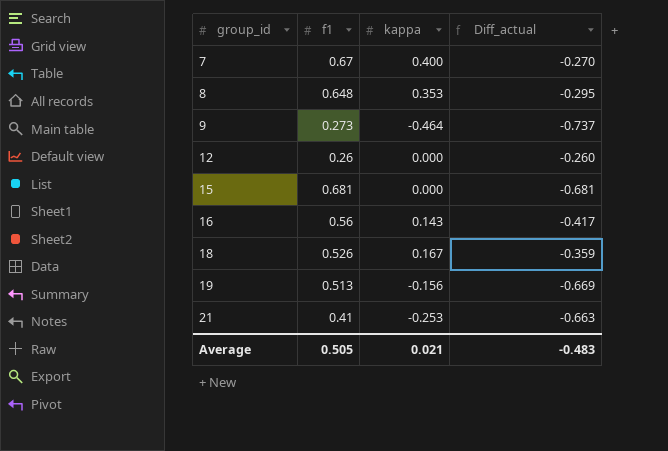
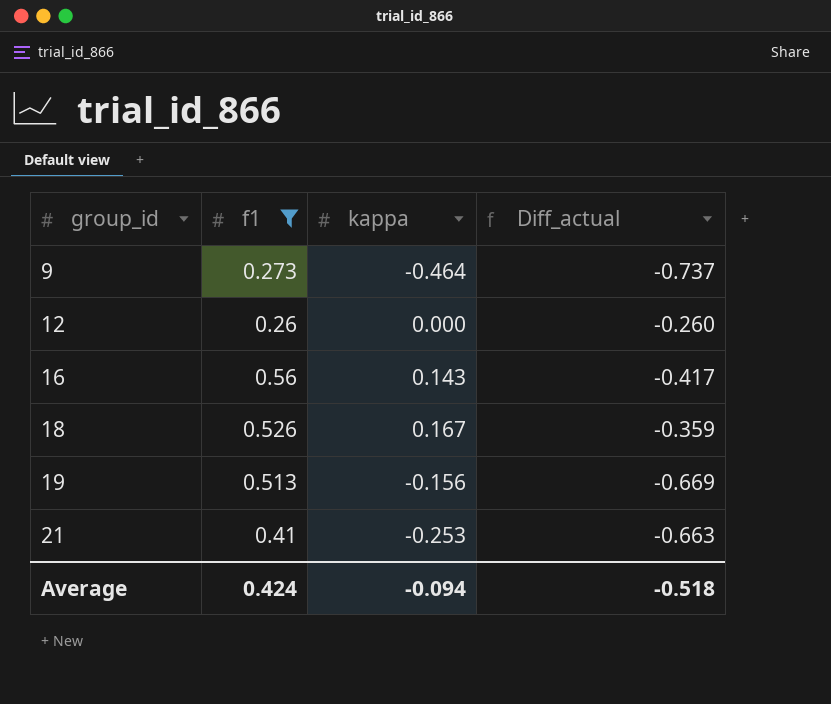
filter: none -> f1 <= 0.56
Average | f1: 0.505 -> 0.424
Average | kappa: 0.021 -> -0.094
Average | Diff_actual: -0.483 -> -0.518

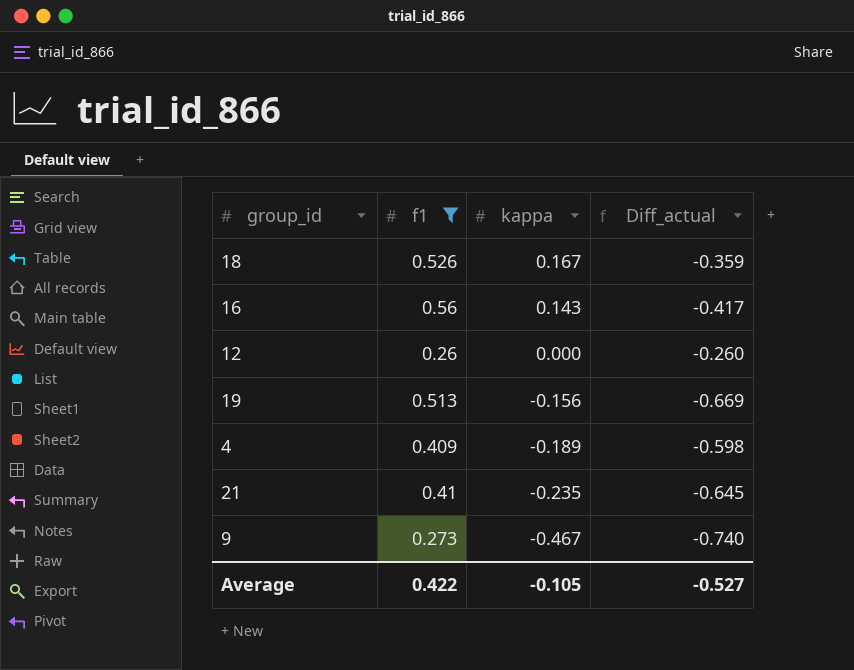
row order: group_id ascending -> kappa descending
row 4: none -> 0.409 | -0.189 | -0.598
21 | kappa: -0.253 -> -0.235
21 | Diff_actual: -0.663 -> -0.645
9 | kappa: -0.464 -> -0.467
9 | Diff_actual: -0.737 -> -0.740
Average | f1: 0.424 -> 0.422
Average | kappa: -0.094 -> -0.105
Average | Diff_actual: -0.518 -> -0.527

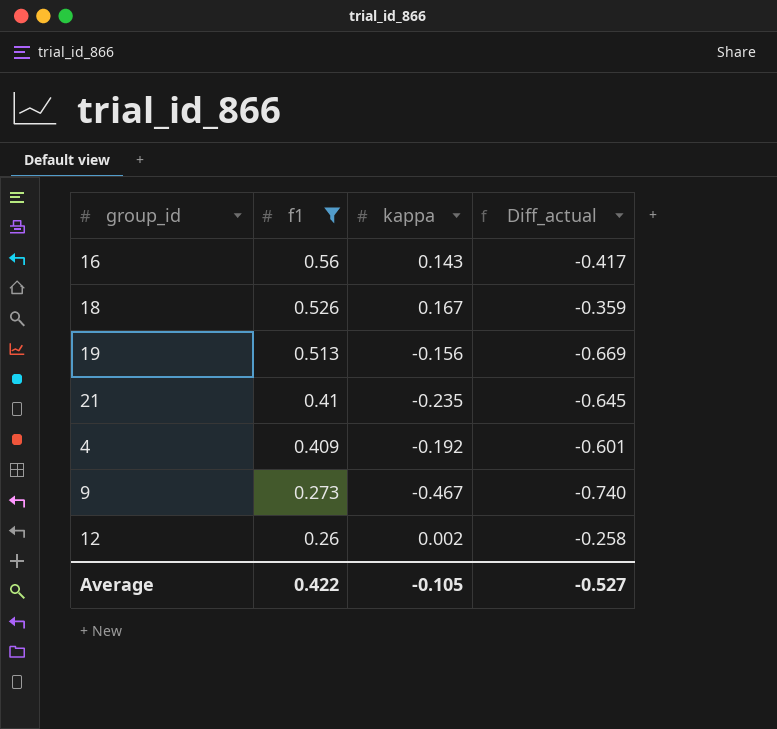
row order: kappa descending -> f1 descending
4 | kappa: -0.189 -> -0.192
4 | Diff_actual: -0.598 -> -0.601
12 | kappa: 0.000 -> 0.002
12 | Diff_actual: -0.260 -> -0.258

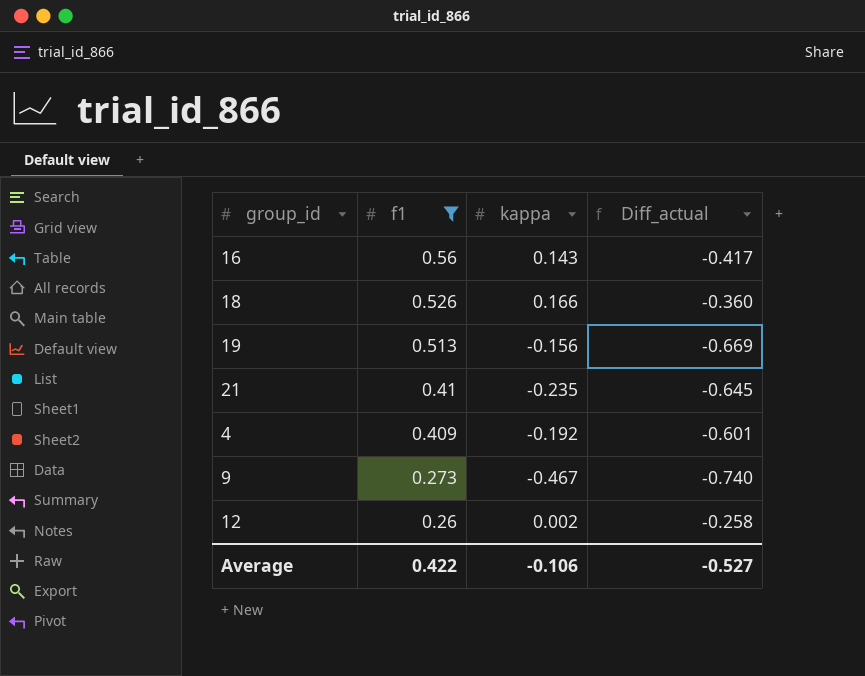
18 | kappa: 0.167 -> 0.166
18 | Diff_actual: -0.359 -> -0.360
Average | kappa: -0.105 -> -0.106

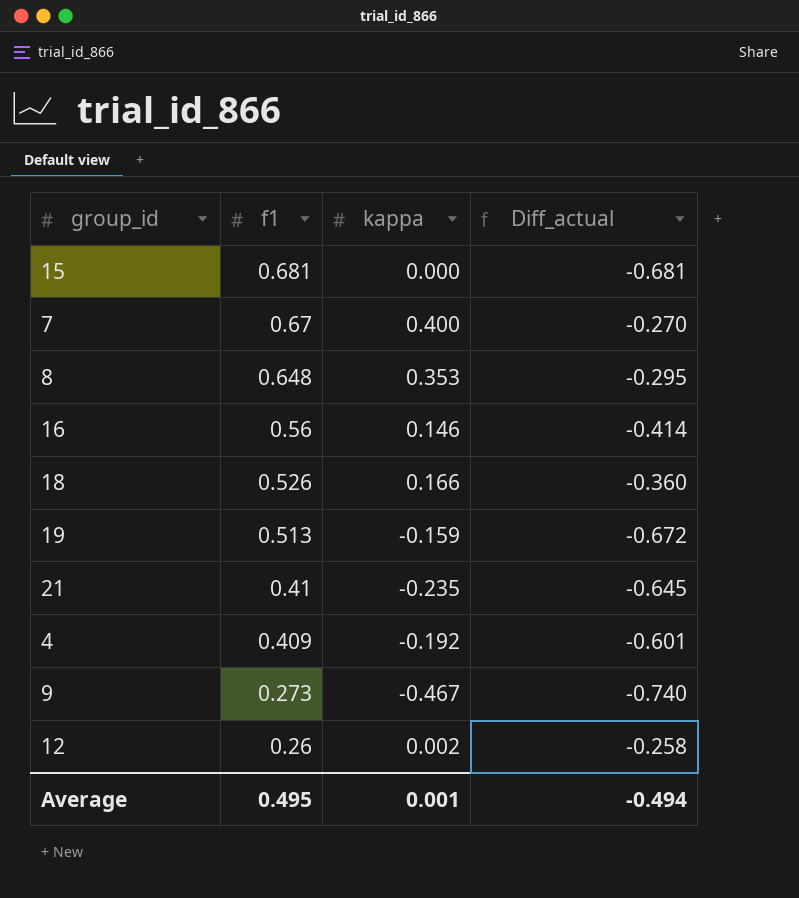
filter: f1 <= 0.56 -> none
16 | kappa: 0.143 -> 0.146
16 | Diff_actual: -0.417 -> -0.414
19 | kappa: -0.156 -> -0.159
19 | Diff_actual: -0.669 -> -0.672
Average | f1: 0.422 -> 0.495
Average | kappa: -0.106 -> 0.001
Average | Diff_actual: -0.527 -> -0.494

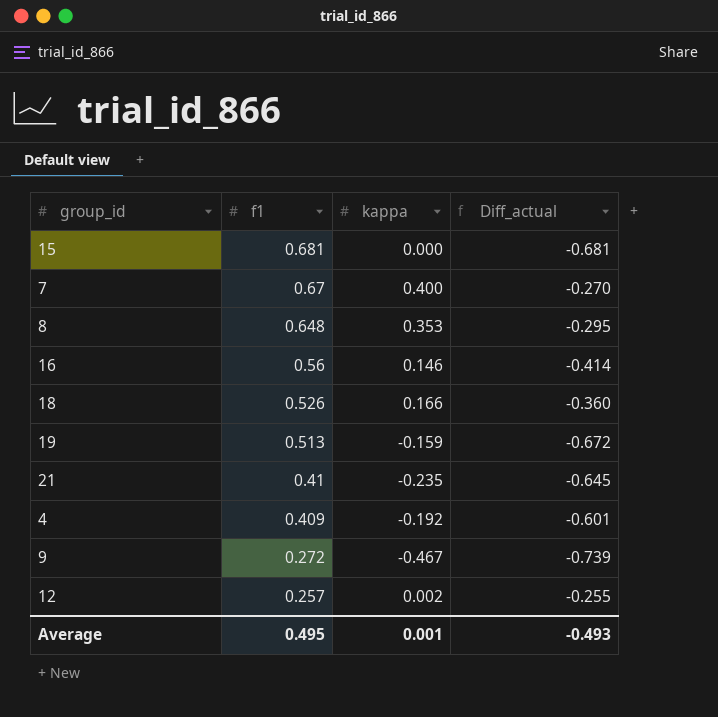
9 | f1: 0.273 -> 0.272
9 | Diff_actual: -0.740 -> -0.739
12 | f1: 0.26 -> 0.257
12 | Diff_actual: -0.258 -> -0.255
Average | Diff_actual: -0.494 -> -0.493

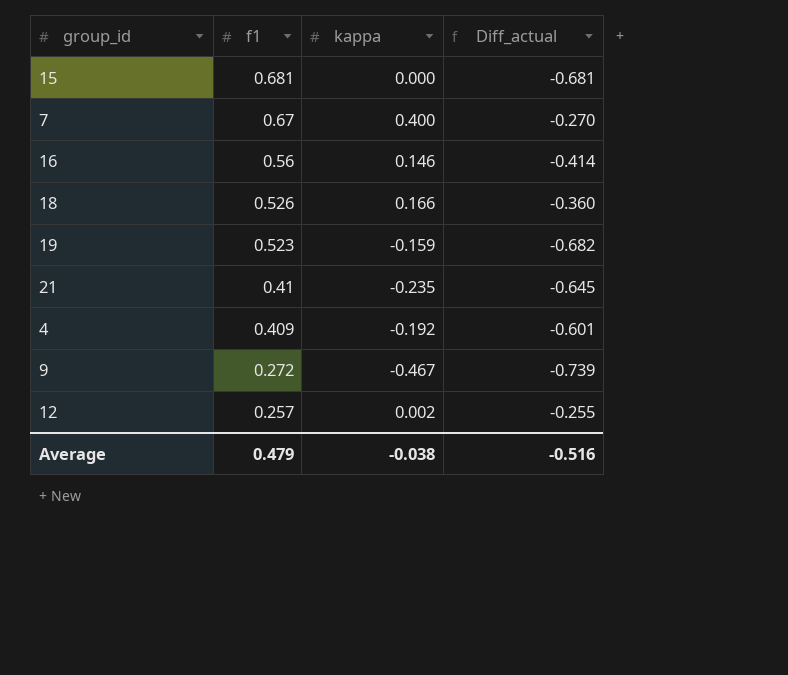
row 8: 0.648 | 0.353 | -0.295 -> none
19 | f1: 0.513 -> 0.523
19 | Diff_actual: -0.672 -> -0.682
Average | f1: 0.495 -> 0.479
Average | kappa: 0.001 -> -0.038
Average | Diff_actual: -0.493 -> -0.516

